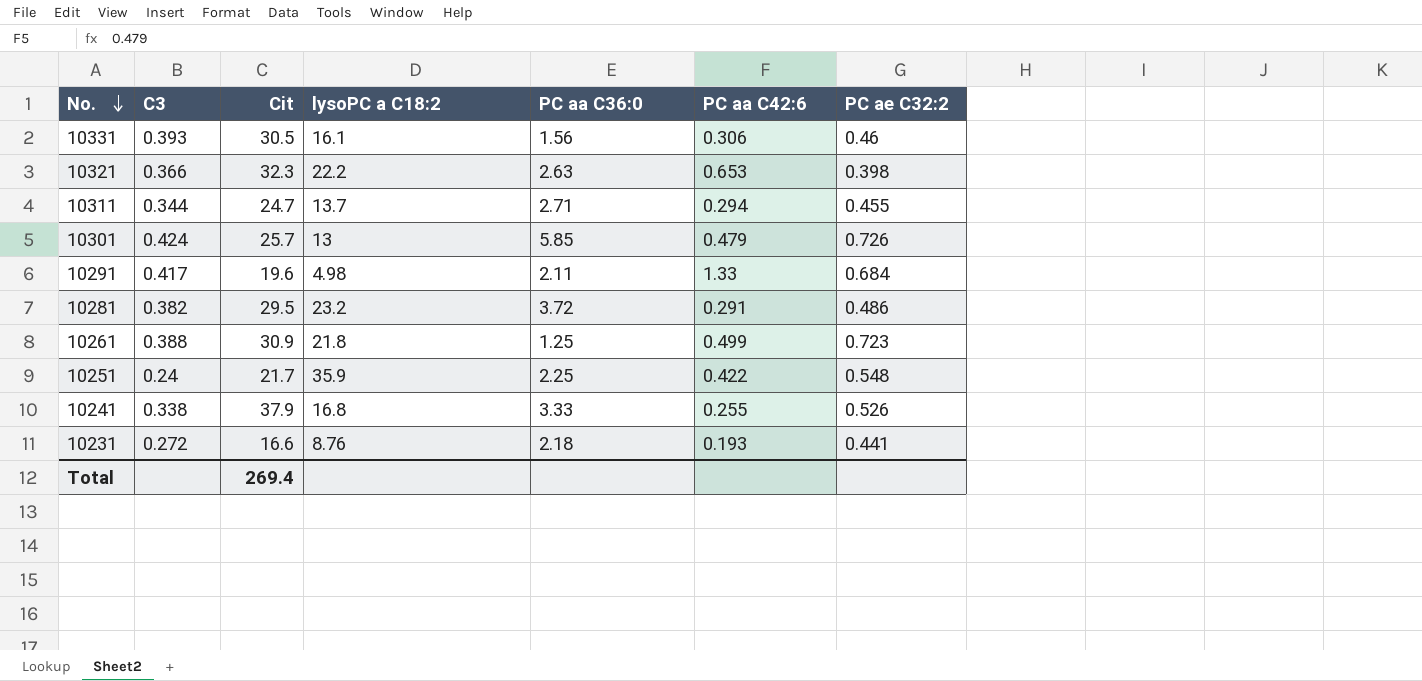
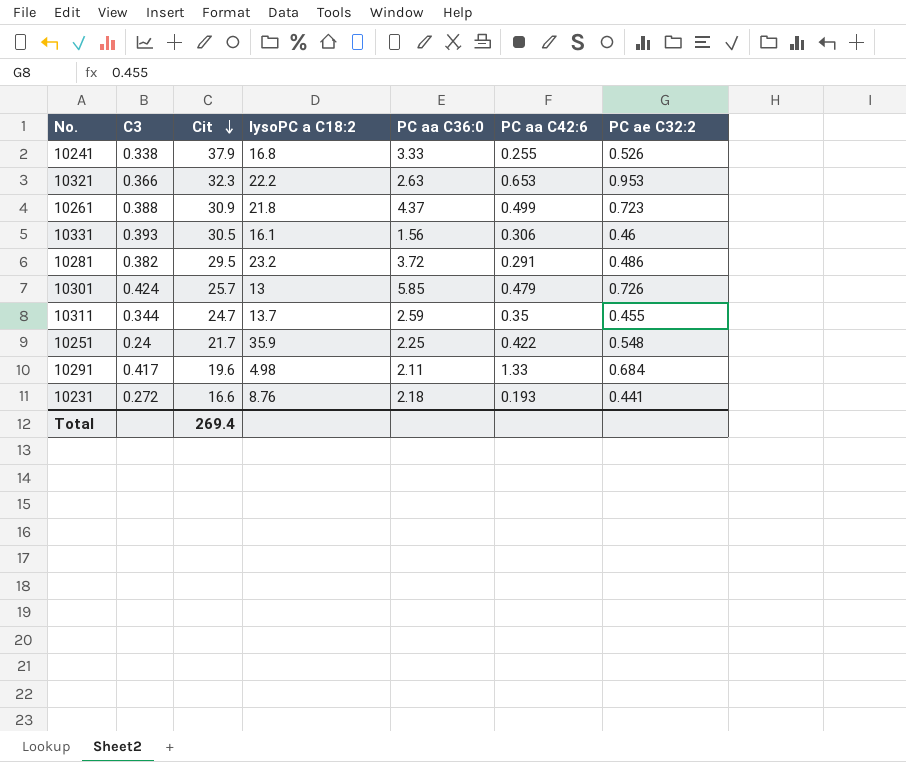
row order: No. descending -> Cit descending
10321 | PC ae C32:2: 0.398 -> 0.953
10261 | PC aa C36:0: 1.25 -> 4.37
10311 | PC aa C36:0: 2.71 -> 2.59
10311 | PC aa C42:6: 0.294 -> 0.35

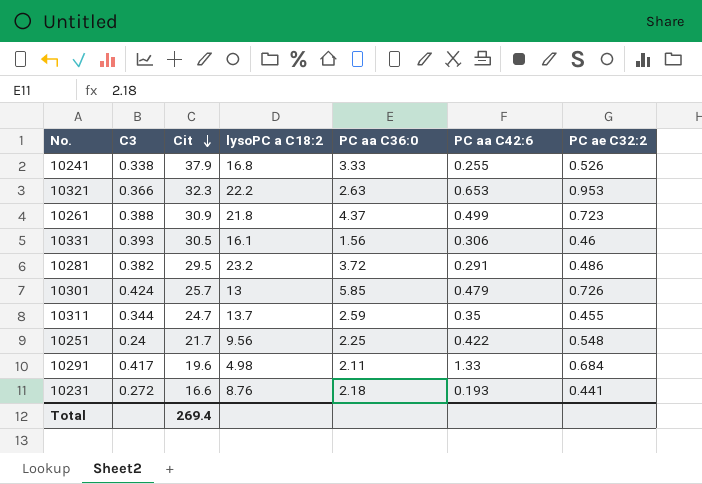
10251 | lysoPC a C18:2: 35.9 -> 9.56

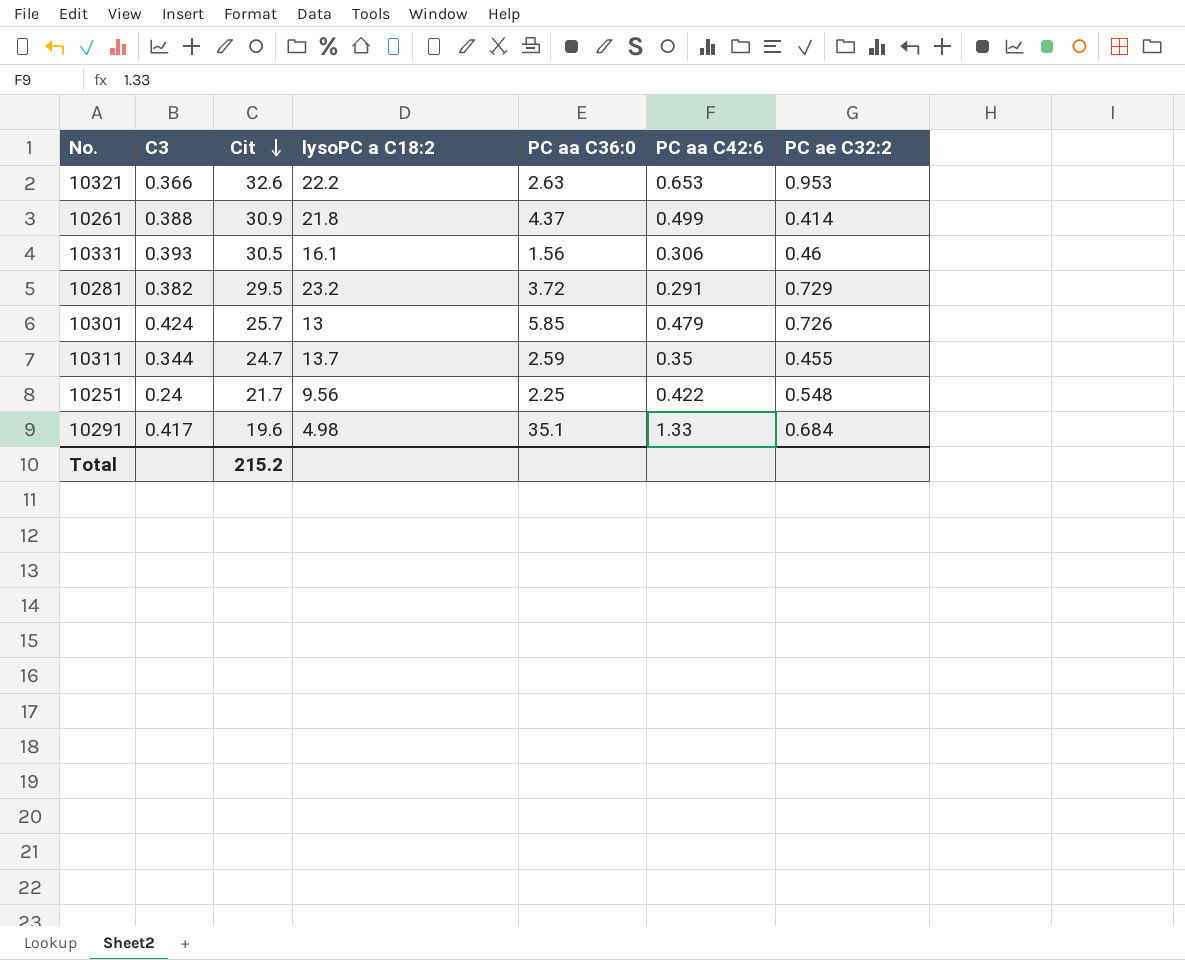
row 10241: 0.338 | 37.9 | 16.8 | 3.33 | 0.255 | 0.526 -> none
row 10231: 0.272 | 16.6 | 8.76 | 2.18 | 0.193 | 0.441 -> none
10321 | Cit: 32.3 -> 32.6
10261 | PC ae C32:2: 0.723 -> 0.414
10281 | PC ae C32:2: 0.486 -> 0.729
10291 | PC aa C36:0: 2.11 -> 35.1
Total | Cit: 269.4 -> 215.2

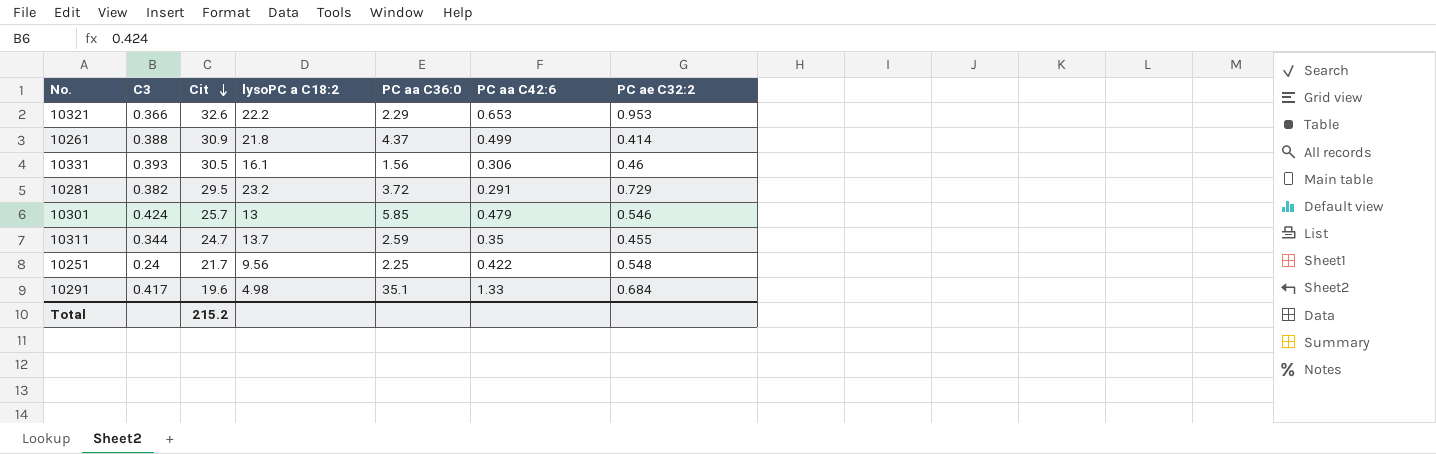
10321 | PC aa C36:0: 2.63 -> 2.29
10301 | PC ae C32:2: 0.726 -> 0.546

